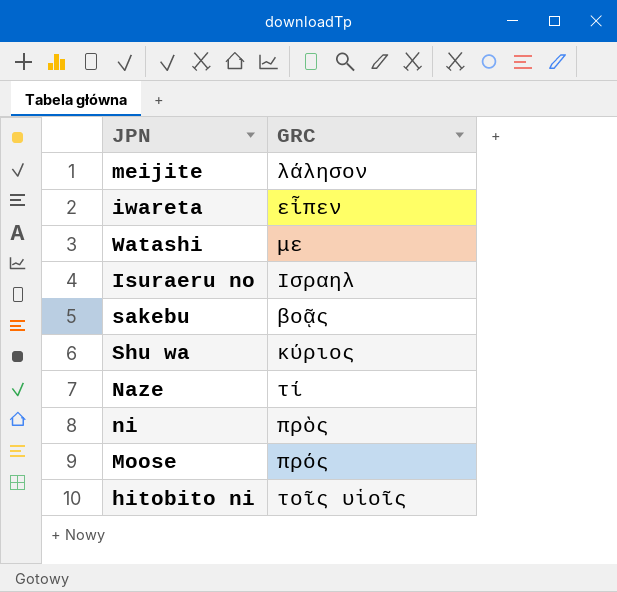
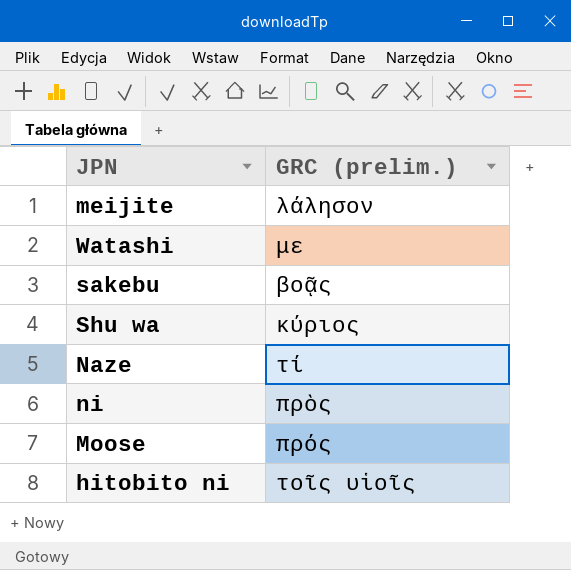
column name: GRC -> GRC (prelim.)
row iwareta: εἶπεν -> none
row Isuraeru no: Ισραηλ -> none

